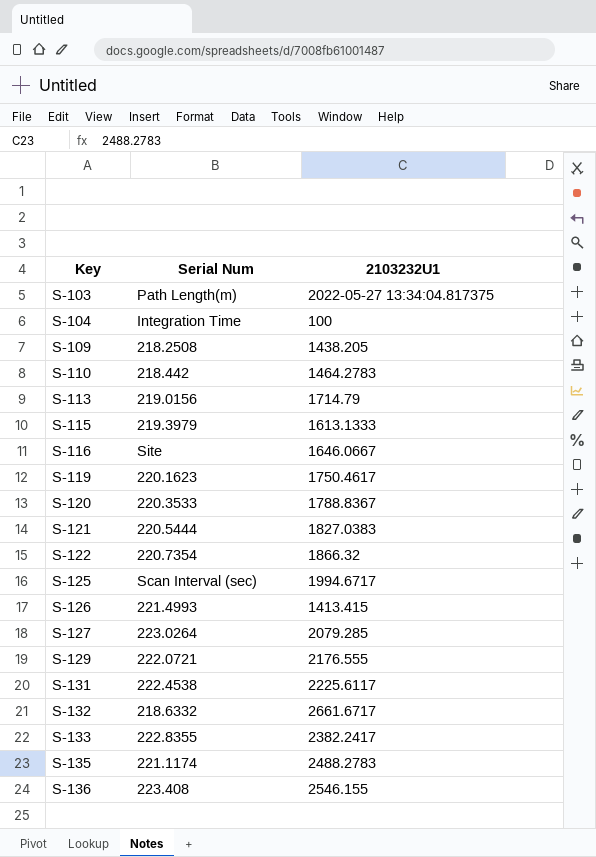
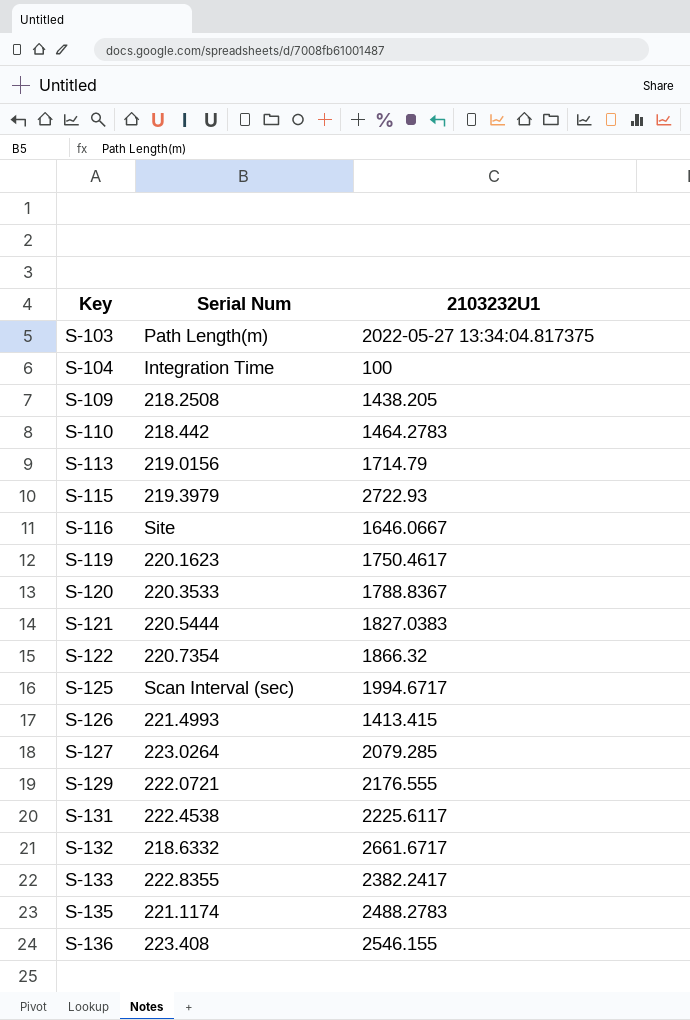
S-115 | 2103232U1: 1613.1333 -> 2722.93

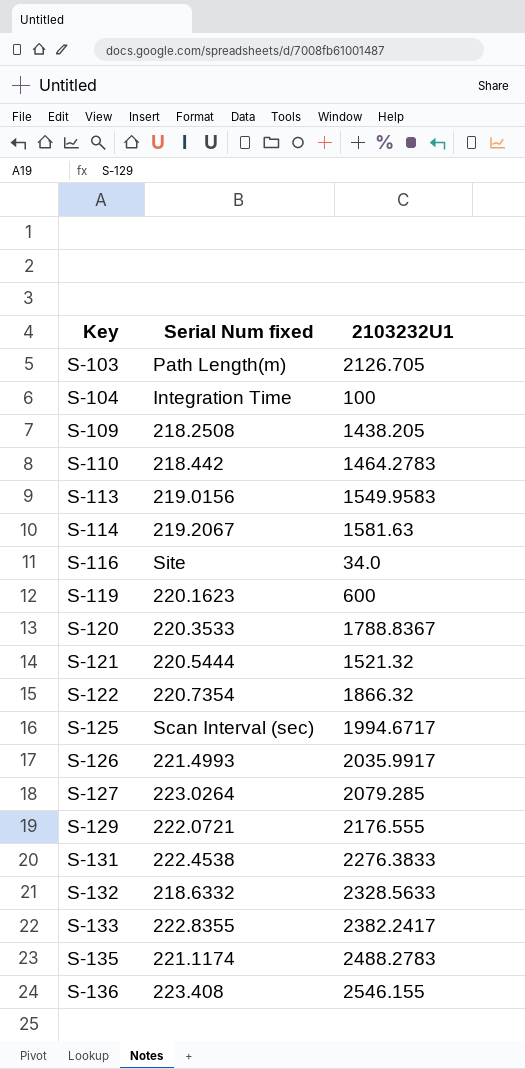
column name: Serial Num -> Serial Num fixed
row S-115: 219.3979 | 2722.93 -> none
S-103 | 2103232U1: 2022-05-27 13:34:04.817375 -> 2126.705
S-113 | 2103232U1: 1714.79 -> 1549.9583
row S-114: none -> 219.2067 | 1581.63
S-116 | 2103232U1: 1646.0667 -> 34.0
S-119 | 2103232U1: 1750.4617 -> 600
S-121 | 2103232U1: 1827.0383 -> 1521.32
S-126 | 2103232U1: 1413.415 -> 2035.9917
S-131 | 2103232U1: 2225.6117 -> 2276.3833
S-132 | 2103232U1: 2661.6717 -> 2328.5633

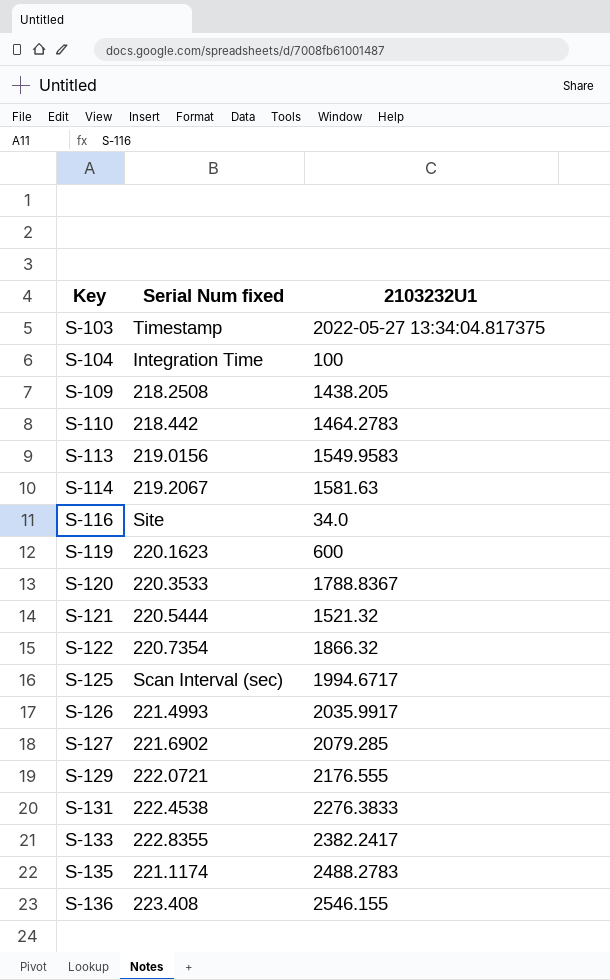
row S-132: 218.6332 | 2328.5633 -> none
S-103 | Serial Num fixed: Path Length(m) -> Timestamp
S-103 | 2103232U1: 2126.705 -> 2022-05-27 13:34:04.817375
S-127 | Serial Num fixed: 223.0264 -> 221.6902

